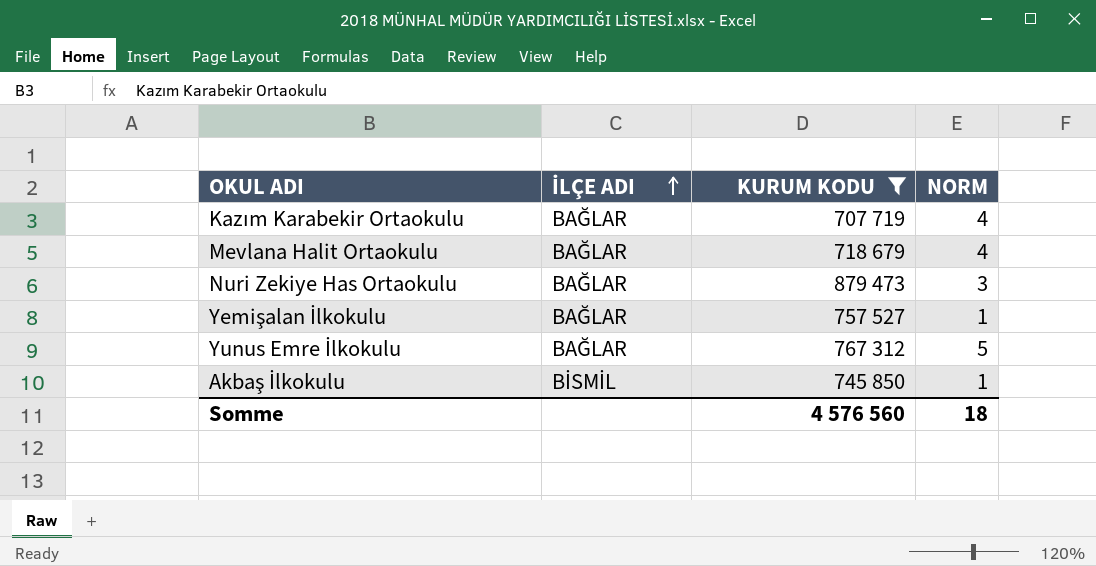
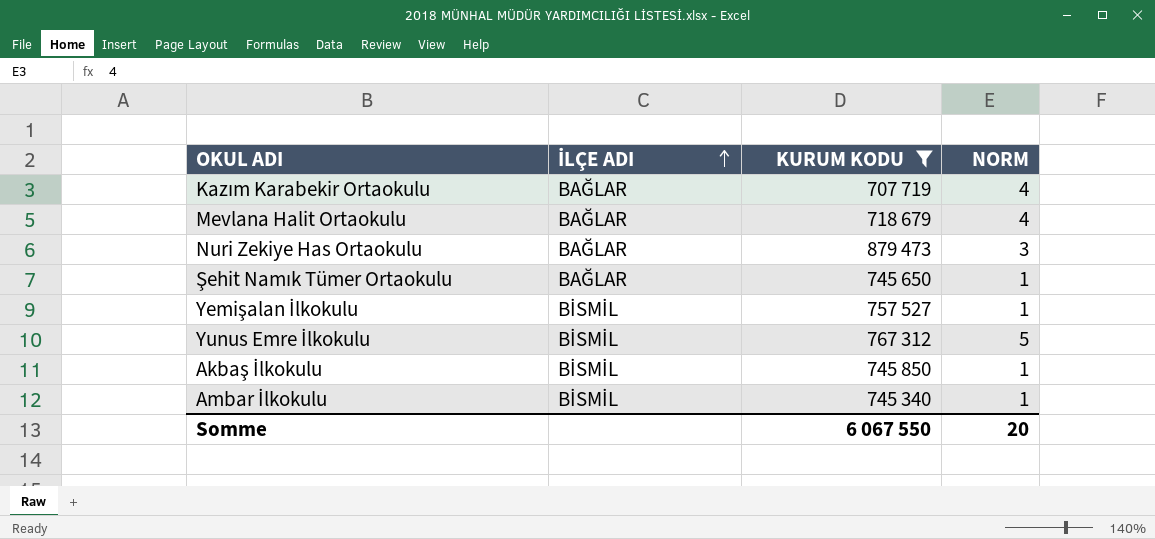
row Şehit Namık Tümer Ortaokulu: none -> BAĞLAR | 745 650 | 1
Yemişalan İlkokulu | İLÇE ADI: BAĞLAR -> BİSMİL
Yunus Emre İlkokulu | İLÇE ADI: BAĞLAR -> BİSMİL
row Ambar İlkokulu: none -> BİSMİL | 745 340 | 1
Somme | KURUM KODU: 4 576 560 -> 6 067 550
Somme | NORM: 18 -> 20

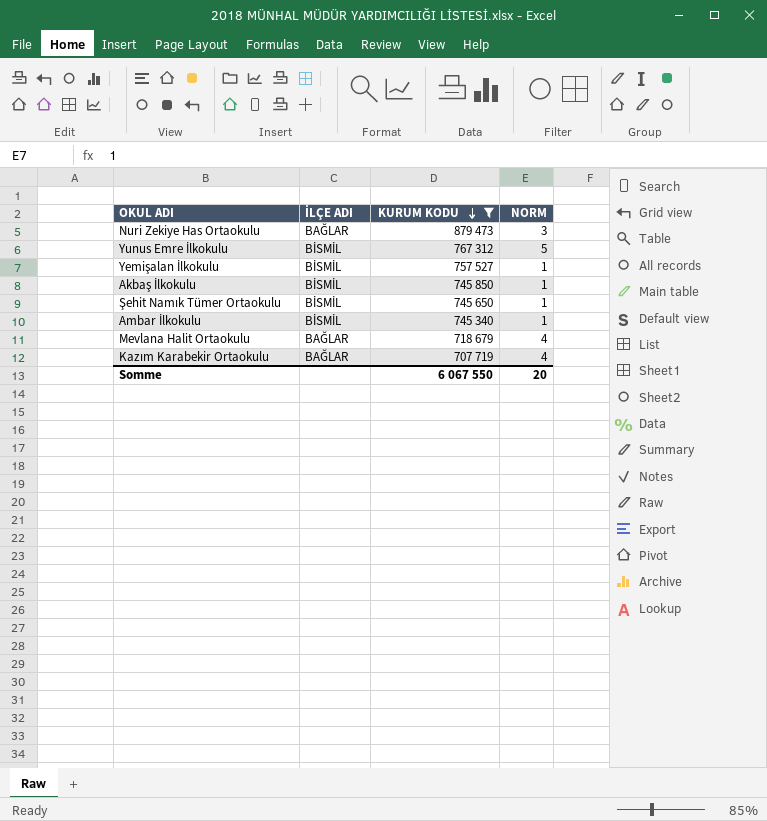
row order: İLÇE ADI ascending -> KURUM KODU descending
Şehit Namık Tümer Ortaokulu | İLÇE ADI: BAĞLAR -> BİSMİL

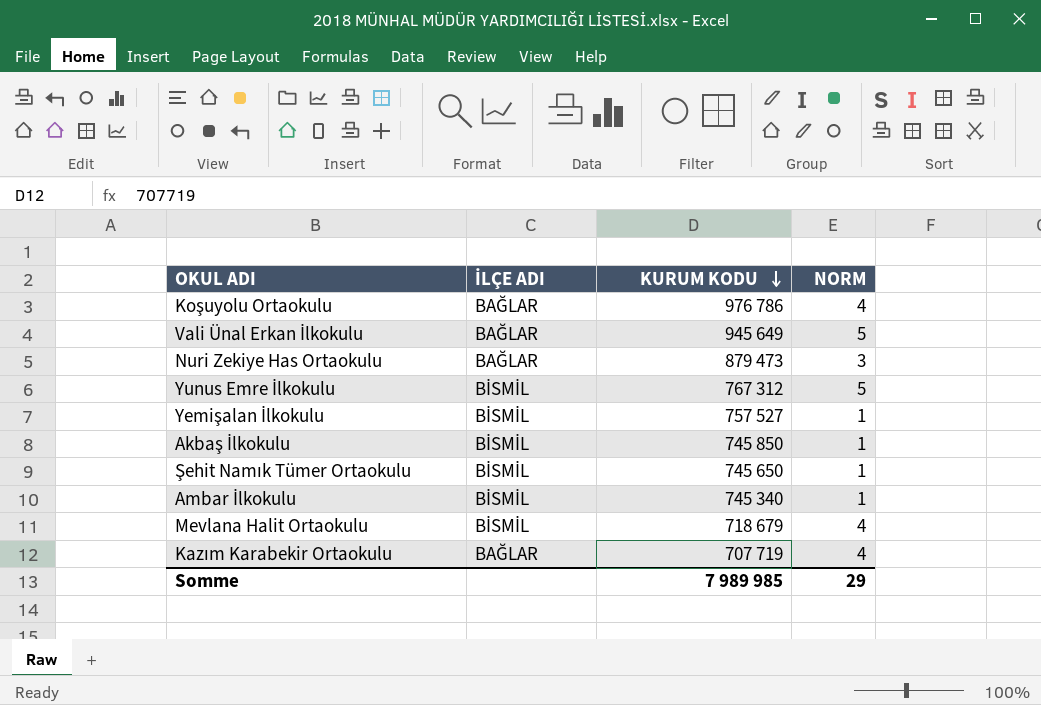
filter: KURUM KODU <= 879 473 -> none
Mevlana Halit Ortaokulu | İLÇE ADI: BAĞLAR -> BİSMİL
Somme | KURUM KODU: 6 067 550 -> 7 989 985
Somme | NORM: 20 -> 29

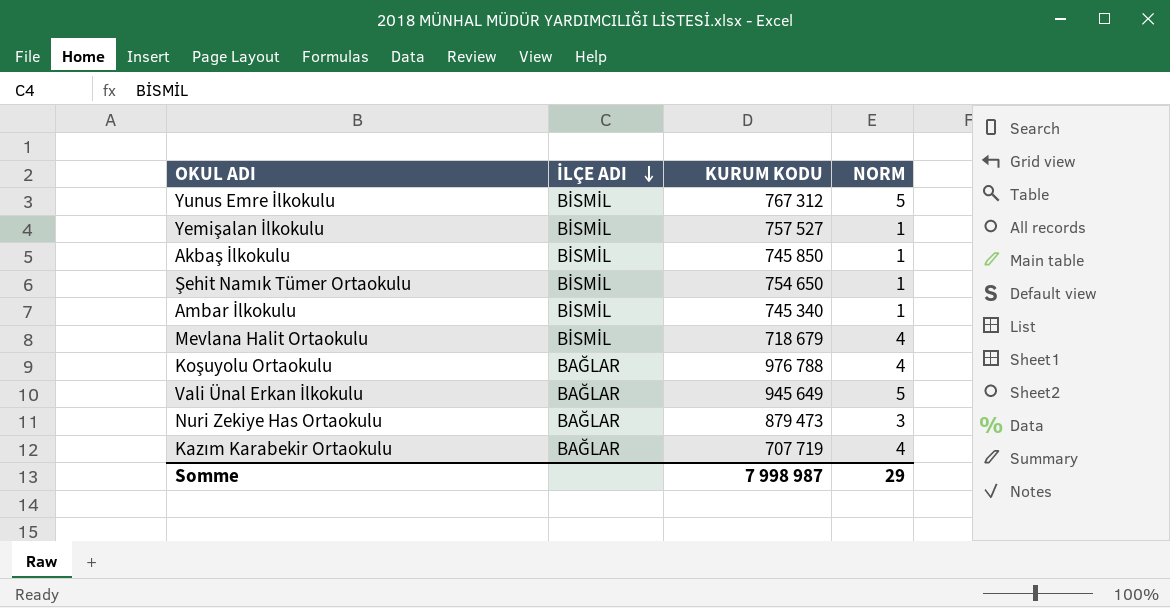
row order: KURUM KODU descending -> İLÇE ADI descending
Şehit Namık Tümer Ortaokulu | KURUM KODU: 745 650 -> 754 650
Koşuyolu Ortaokulu | KURUM KODU: 976 786 -> 976 788
Somme | KURUM KODU: 7 989 985 -> 7 998 987

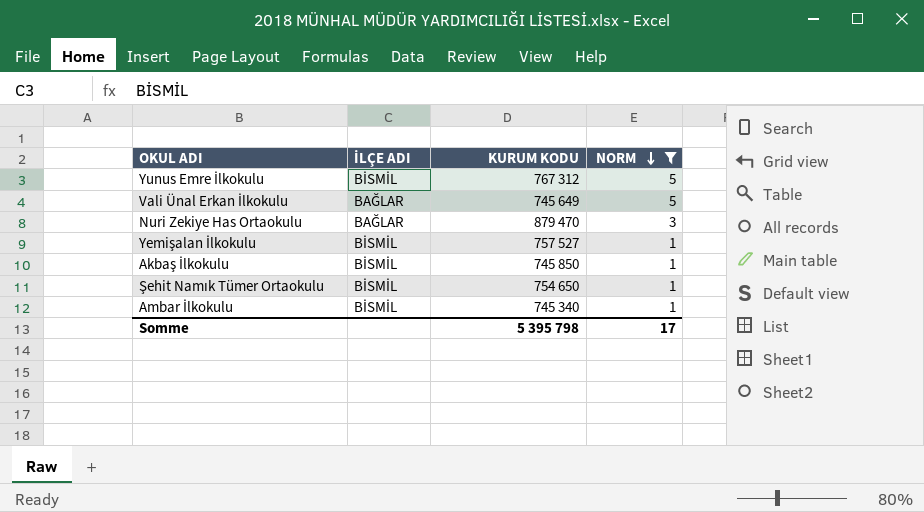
filter: none -> NORM != 4
row order: İLÇE ADI descending -> NORM descending
Vali Ünal Erkan İlkokulu | KURUM KODU: 945 649 -> 745 649
Nuri Zekiye Has Ortaokulu | KURUM KODU: 879 473 -> 879 470
Somme | KURUM KODU: 7 998 987 -> 5 395 798
Somme | NORM: 29 -> 17

